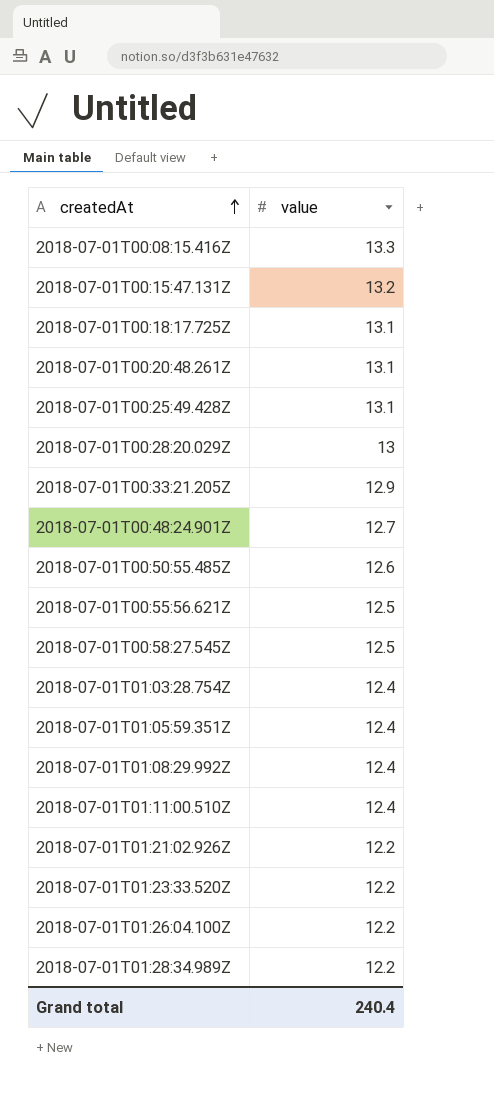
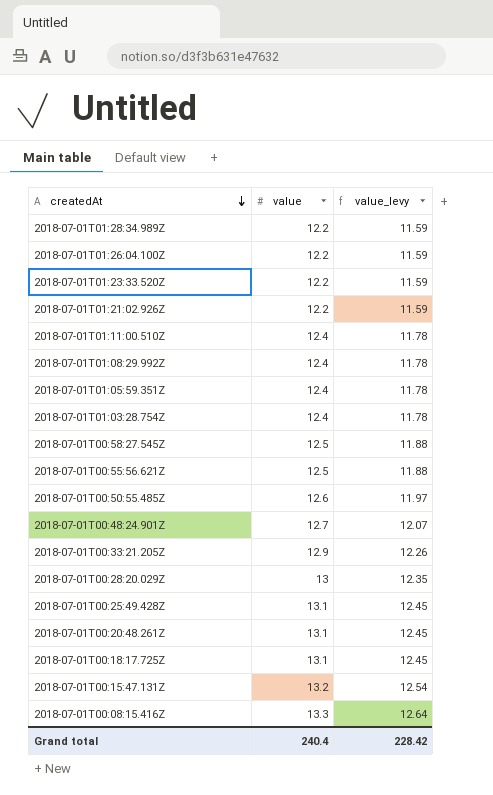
row order: createdAt ascending -> createdAt descending
column value_levy | formula: none -> [value] * 0.95

